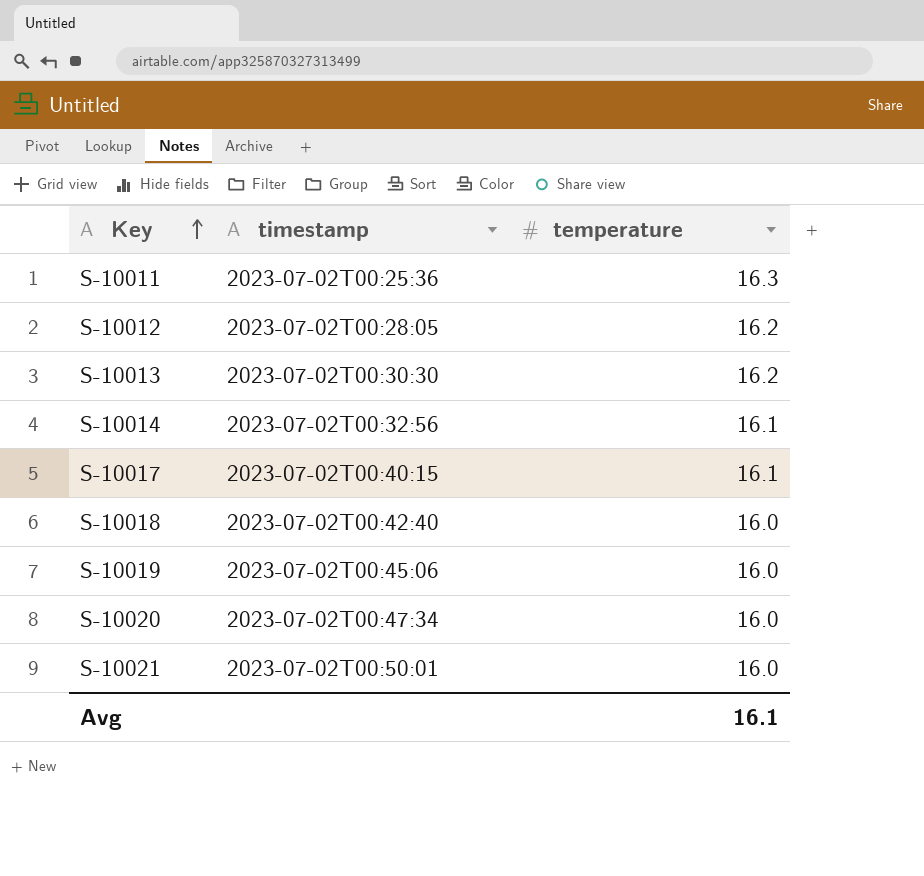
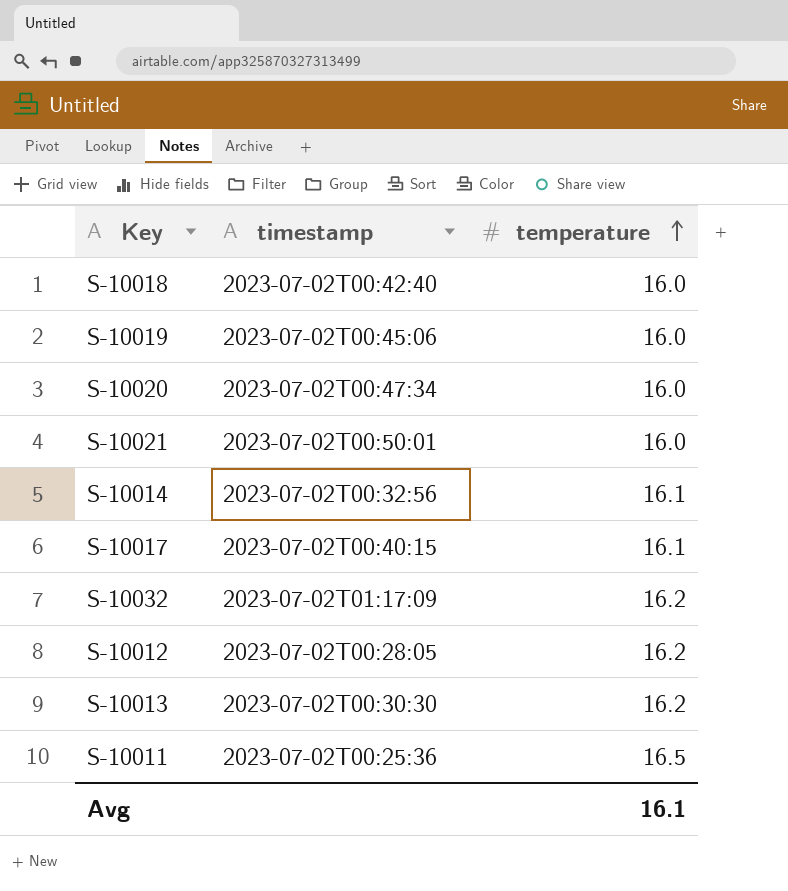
row order: Key ascending -> temperature ascending
row S-10032: none -> 2023-07-02T01:17:09 | 16.2
S-10011 | temperature: 16.3 -> 16.5

